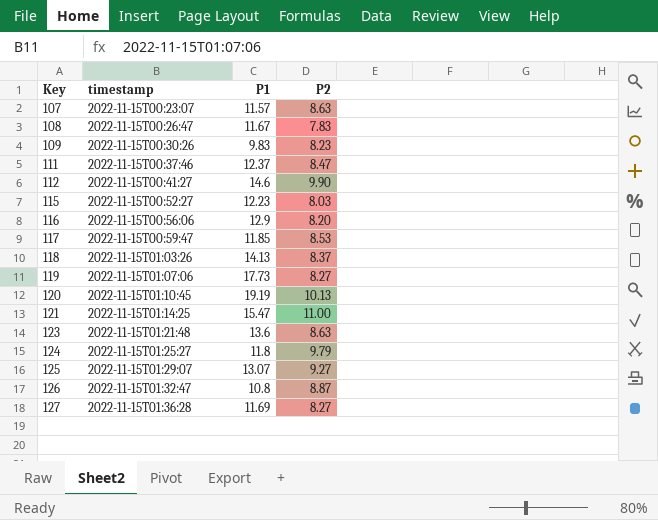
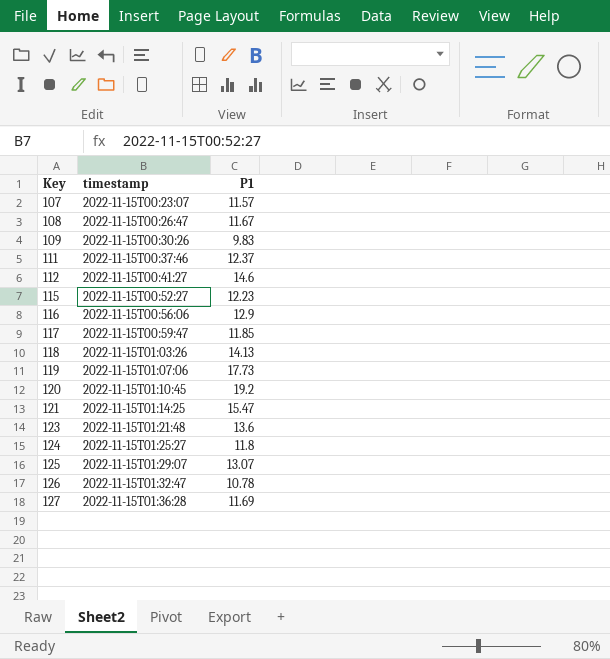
column P2 | position: 4 -> none
120 | P1: 19.19 -> 19.2
126 | P1: 10.8 -> 10.78

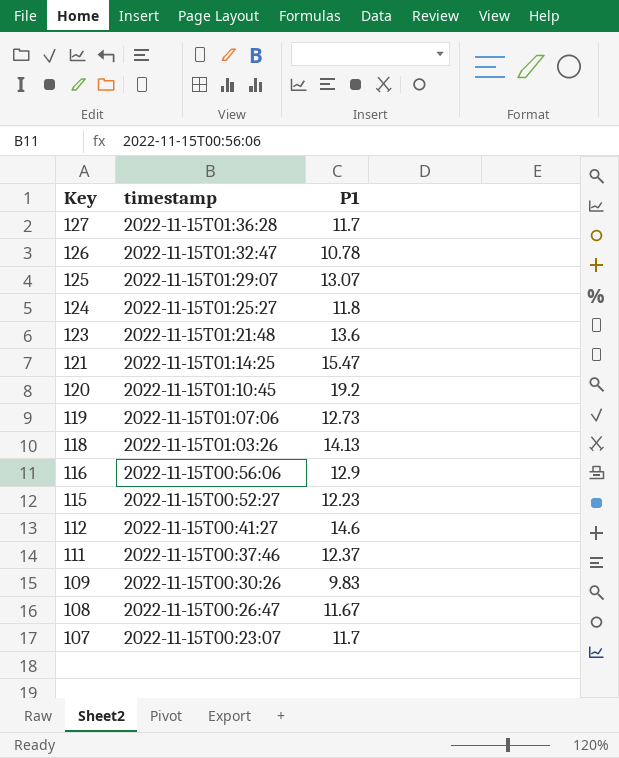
row order: Key ascending -> Key descending
row 117: 2022-11-15T00:59:47 | 11.85 -> none
127 | P1: 11.69 -> 11.7
119 | P1: 17.73 -> 12.73
107 | P1: 11.57 -> 11.7

